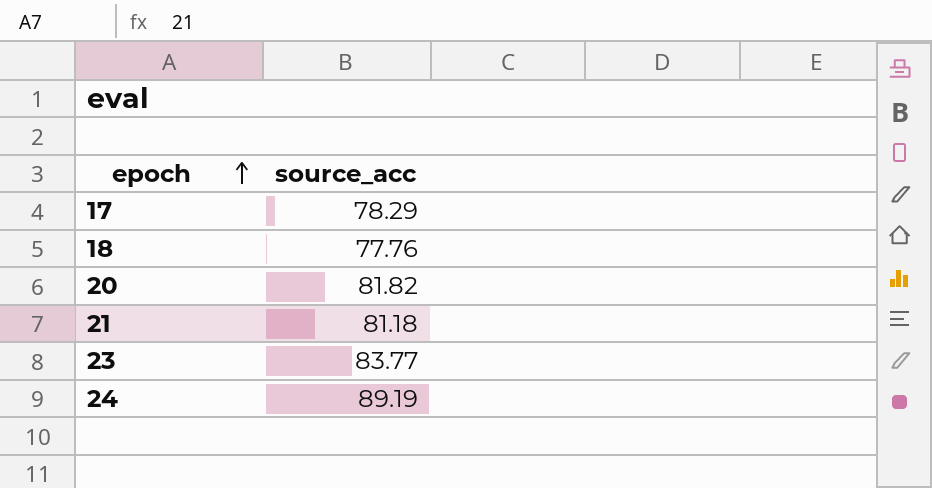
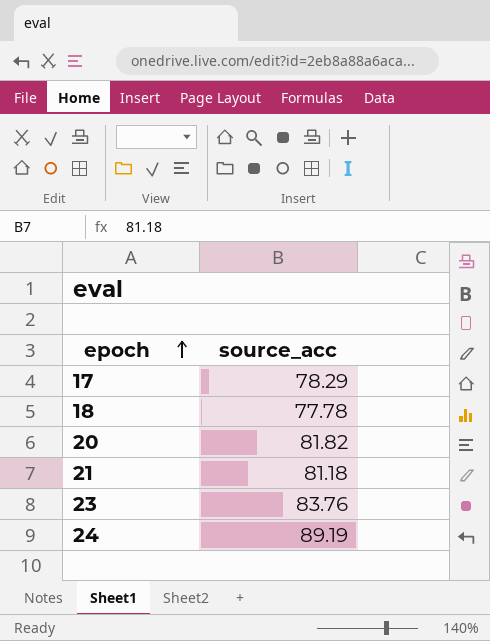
18 | source_acc: 77.76 -> 77.78
23 | source_acc: 83.77 -> 83.76

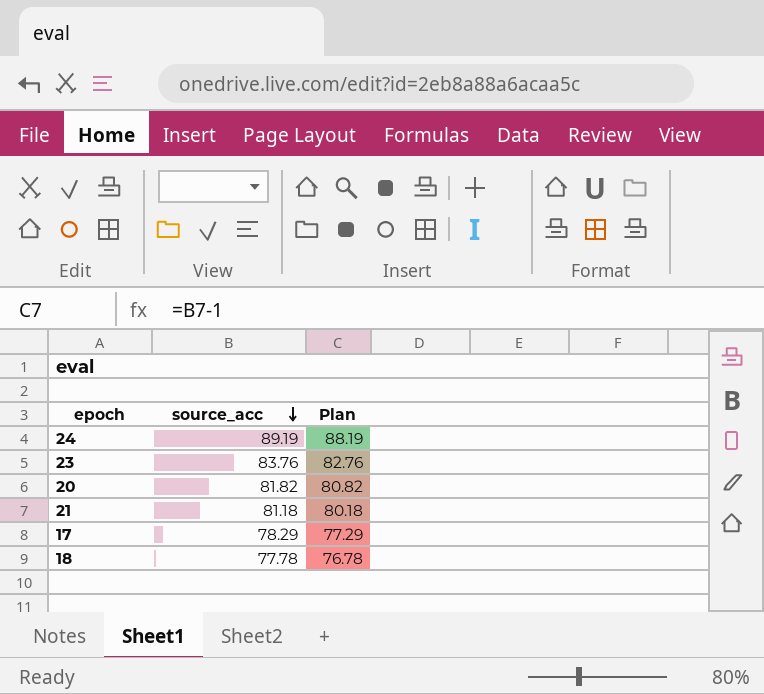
row order: epoch ascending -> source_acc descending
column Plan | formula: none -> [source_acc] - 1

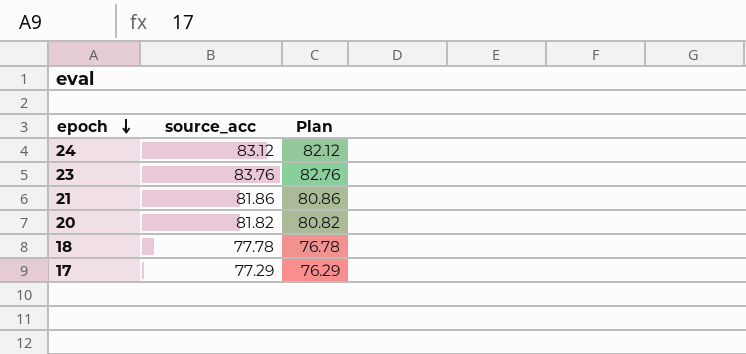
row order: source_acc descending -> epoch descending
24 | source_acc: 89.19 -> 83.12
24 | Plan: 88.19 -> 82.12
21 | source_acc: 81.18 -> 81.86
21 | Plan: 80.18 -> 80.86
17 | source_acc: 78.29 -> 77.29
17 | Plan: 77.29 -> 76.29

